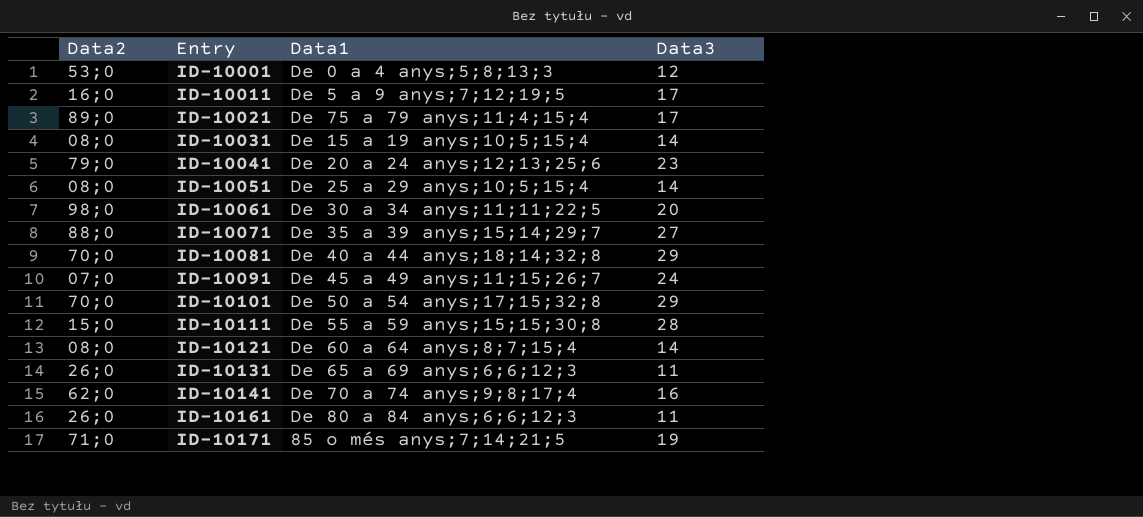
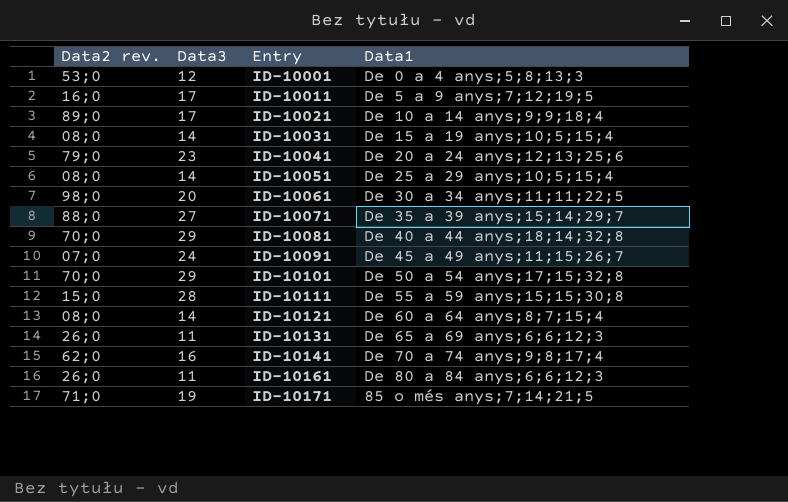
column name: Data2 -> Data2 rev.
column Data3 | position: 4 -> 2
ID-10021 | Data1: De 75 a 79 anys;11;4;15;4 -> De 10 a 14 anys;9;9;18;4

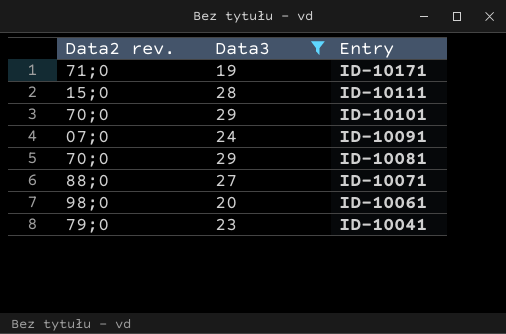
filter: none -> Data3 >= 19
row order: Entry ascending -> Entry descending
column Data1 | position: 4 -> none

